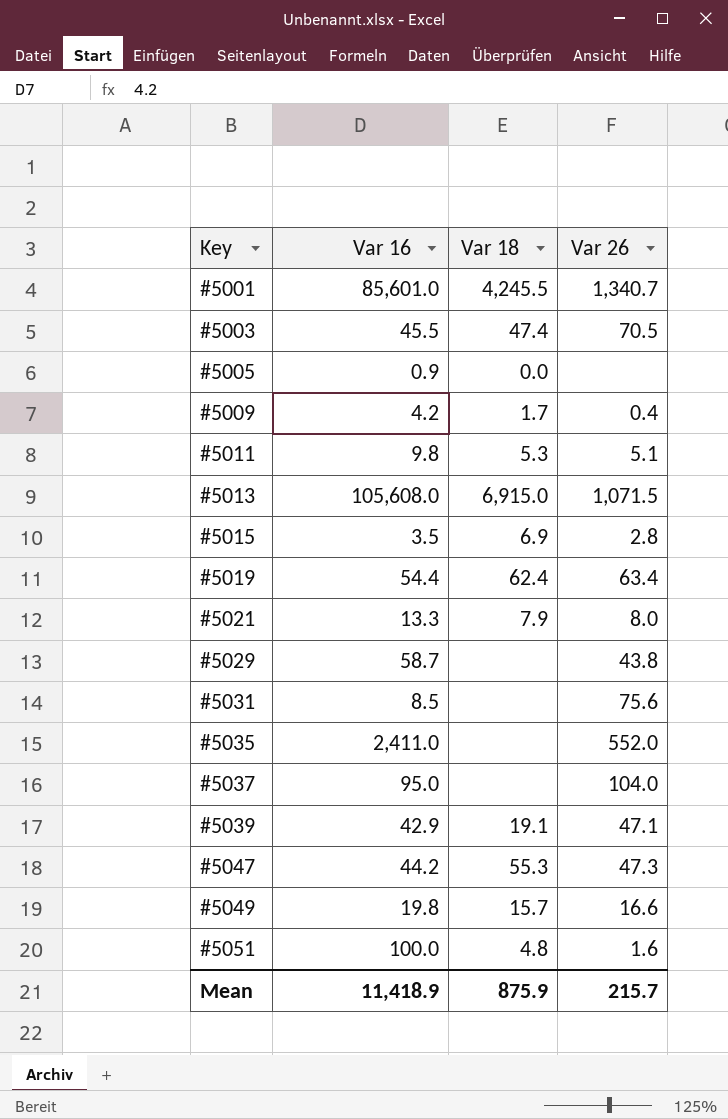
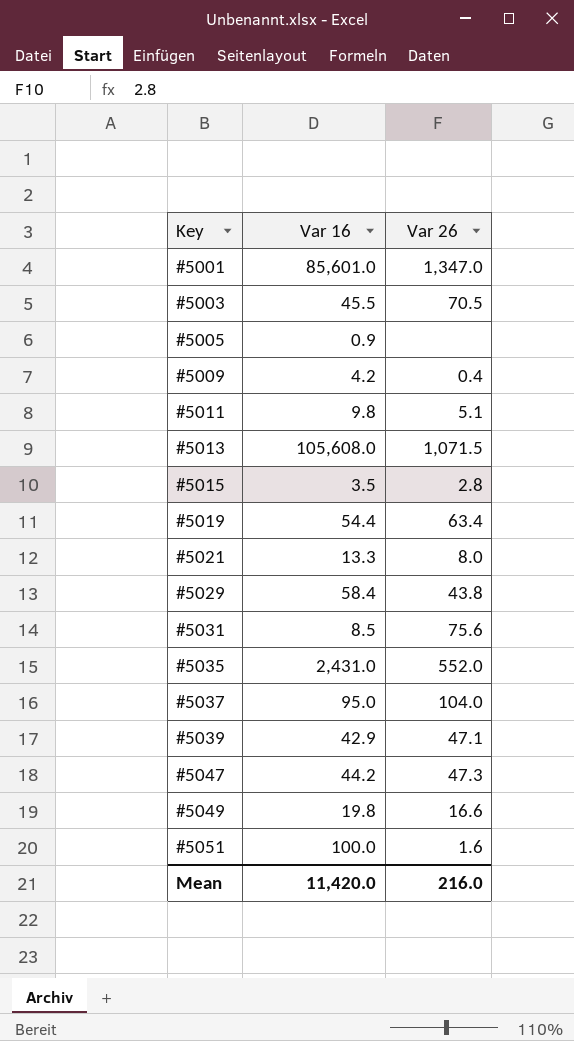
column Var 18 | position: 3 -> none
#5001 | Var 26: 1,340.7 -> 1,347.0
#5029 | Var 16: 58.7 -> 58.4
#5035 | Var 16: 2,411.0 -> 2,431.0
Mean | Var 16: 11,418.9 -> 11,420.0
Mean | Var 26: 215.7 -> 216.0

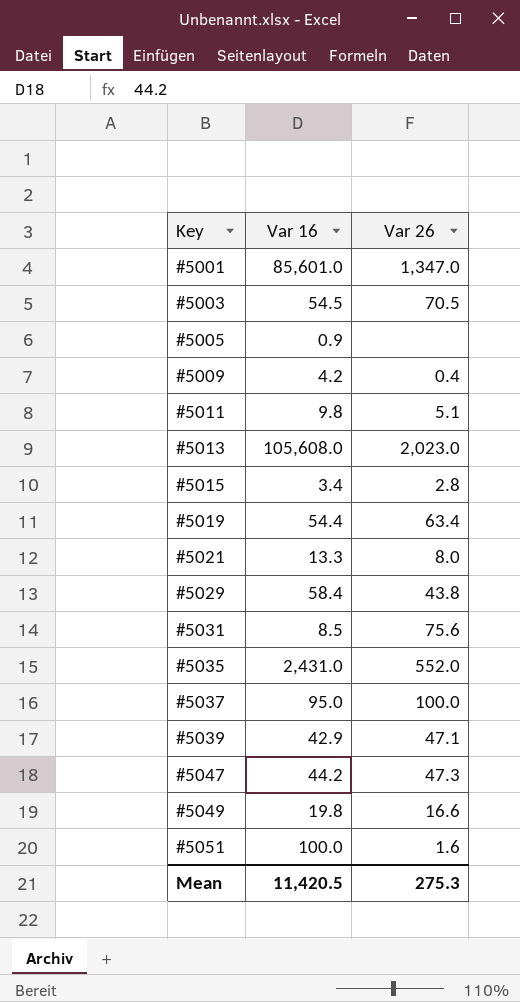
#5003 | Var 16: 45.5 -> 54.5
#5013 | Var 26: 1,071.5 -> 2,023.0
#5015 | Var 16: 3.5 -> 3.4
#5037 | Var 26: 104.0 -> 100.0
Mean | Var 16: 11,420.0 -> 11,420.5
Mean | Var 26: 216.0 -> 275.3

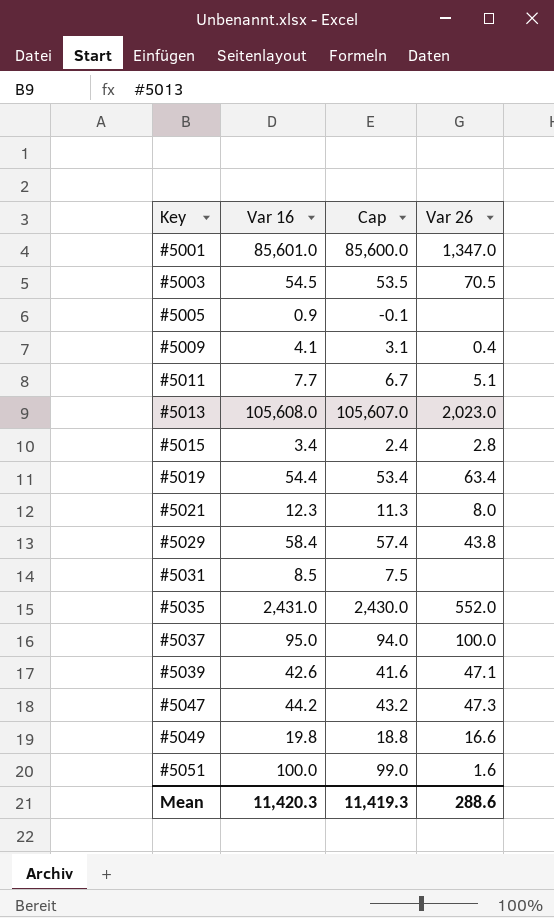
column Cap | formula: none -> [Var 16] - 1
#5009 | Var 16: 4.2 -> 4.1
#5011 | Var 16: 9.8 -> 7.7
#5021 | Var 16: 13.3 -> 12.3
#5031 | Var 26: 75.6 -> none
#5039 | Var 16: 42.9 -> 42.6
Mean | Var 16: 11,420.5 -> 11,420.3
Mean | Var 26: 275.3 -> 288.6

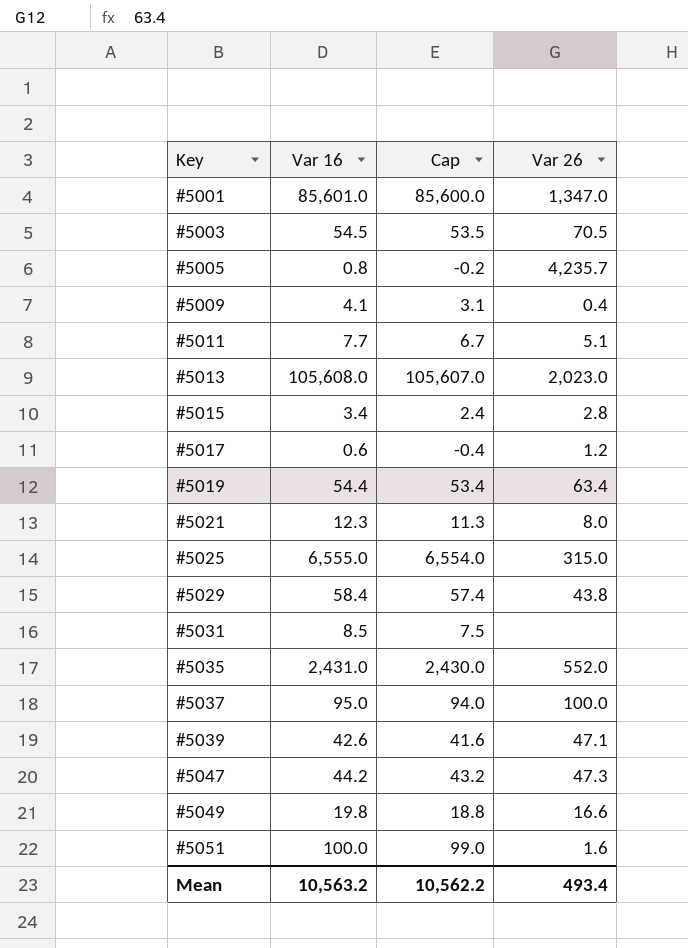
#5005 | Var 16: 0.9 -> 0.8
#5005 | Cap: -0.1 -> -0.2
#5005 | Var 26: none -> 4,235.7
row #5017: none -> 0.6 | -0.4 | 1.2
row #5025: none -> 6,555.0 | 6,554.0 | 315.0
Mean | Var 16: 11,420.3 -> 10,563.2
Mean | Cap: 11,419.3 -> 10,562.2
Mean | Var 26: 288.6 -> 493.4

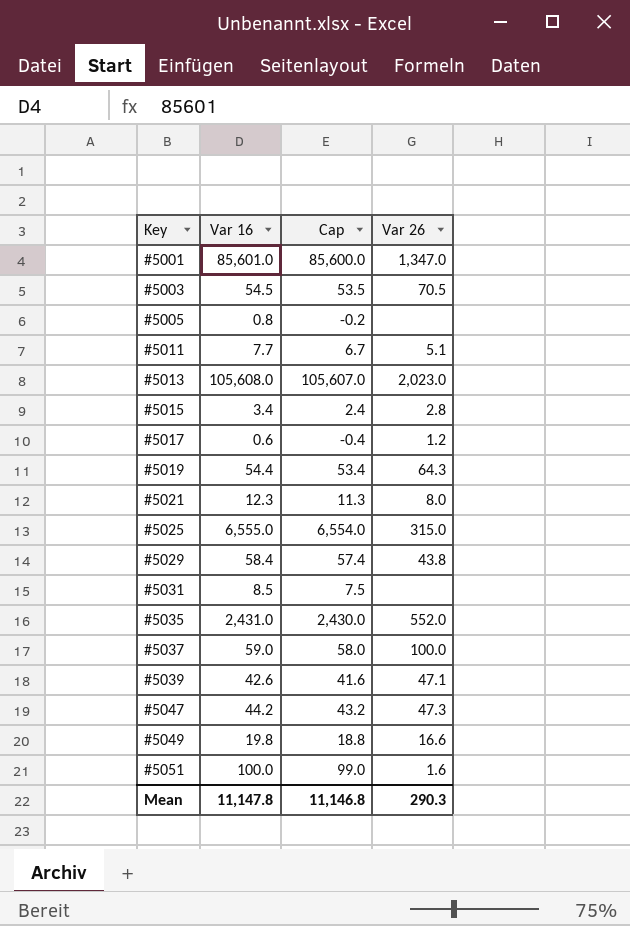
row #5009: 4.1 | 3.1 | 0.4 -> none
#5005 | Var 26: 4,235.7 -> none
#5019 | Var 26: 63.4 -> 64.3
#5037 | Var 16: 95.0 -> 59.0
#5037 | Cap: 94.0 -> 58.0
Mean | Var 16: 10,563.2 -> 11,147.8
Mean | Cap: 10,562.2 -> 11,146.8
Mean | Var 26: 493.4 -> 290.3

